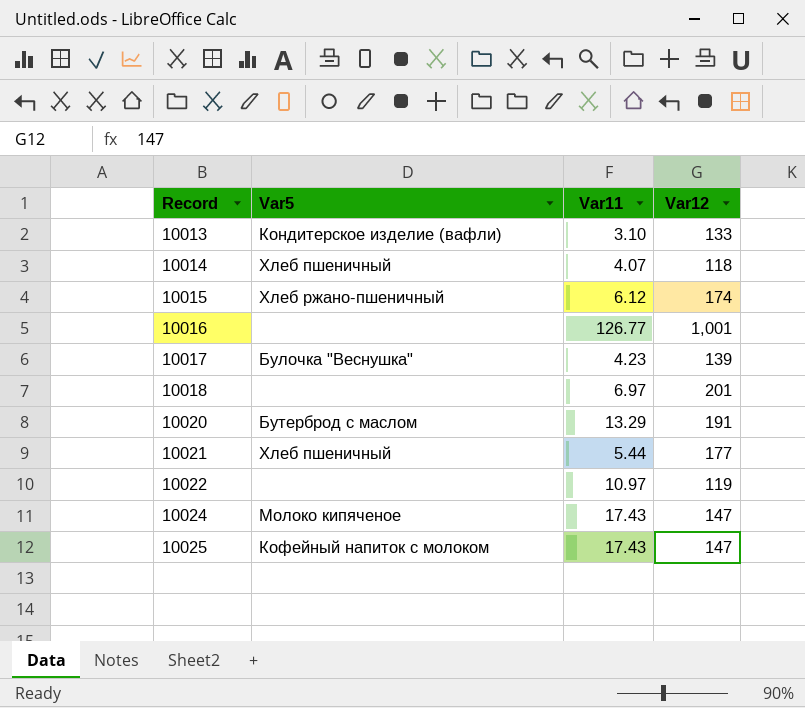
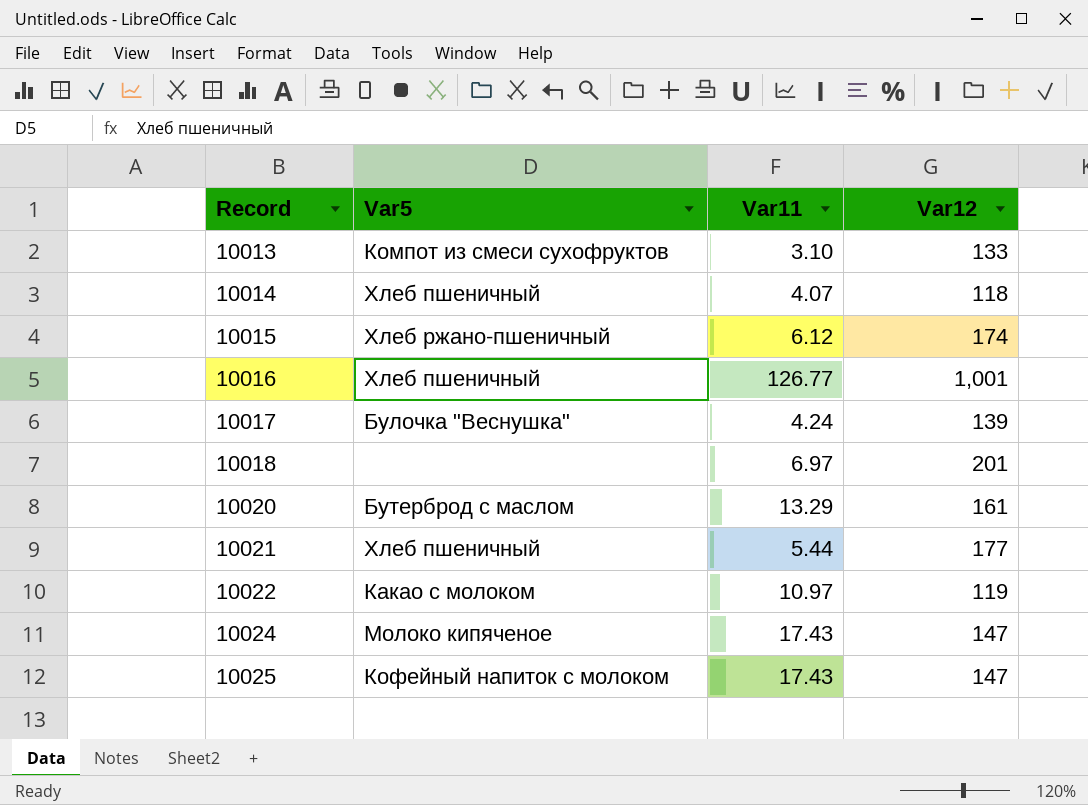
10013 | Var5: Кондитерское изделие (вафли) -> Компот из смеси сухофруктов
10016 | Var5: none -> Хлеб пшеничный
10017 | Var11: 4.23 -> 4.24
10020 | Var12: 191 -> 161
10022 | Var5: none -> Какао с молоком

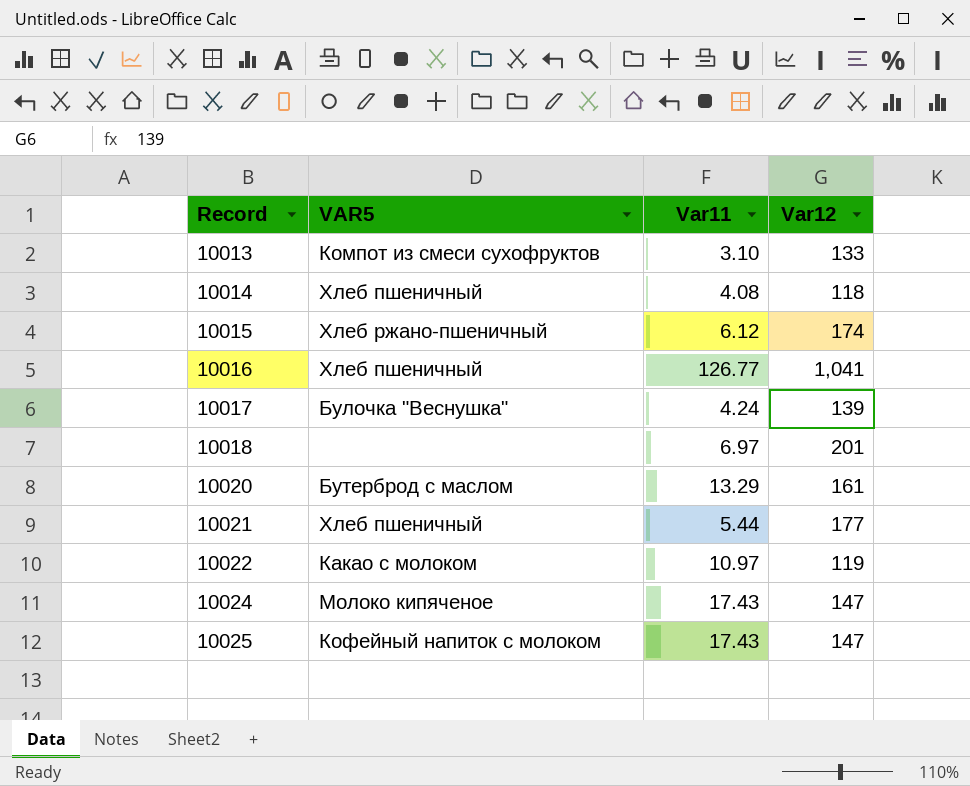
column name: Var5 -> VAR5
10014 | Var11: 4.07 -> 4.08
10016 | Var12: 1,001 -> 1,041

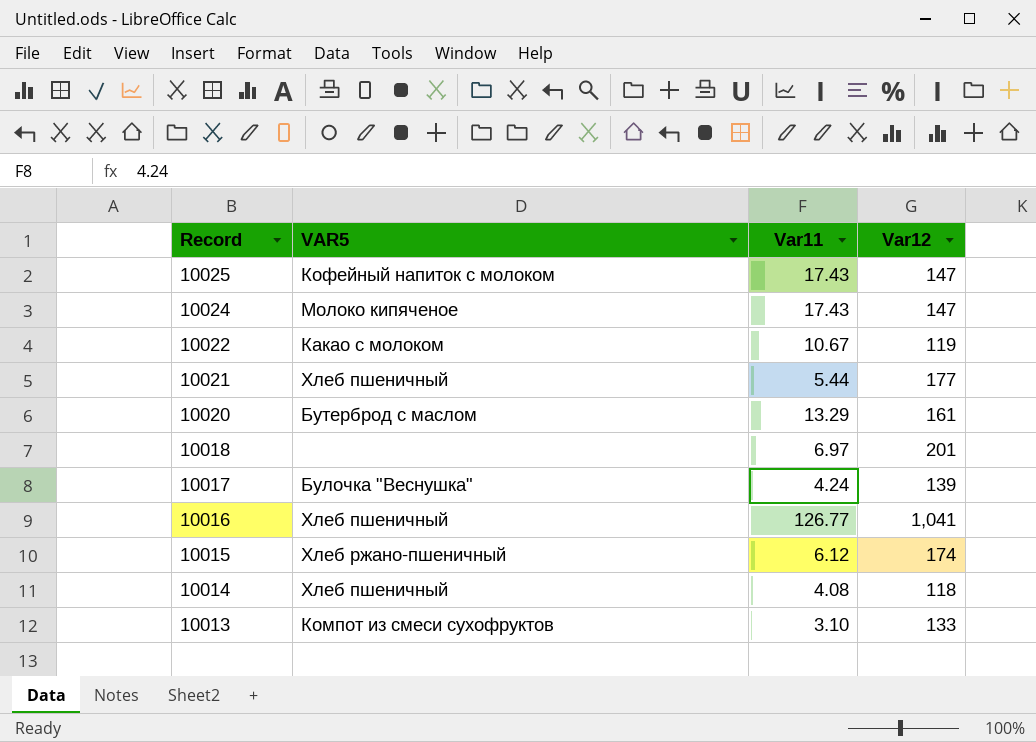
row order: Record ascending -> Record descending
10022 | Var11: 10.97 -> 10.67

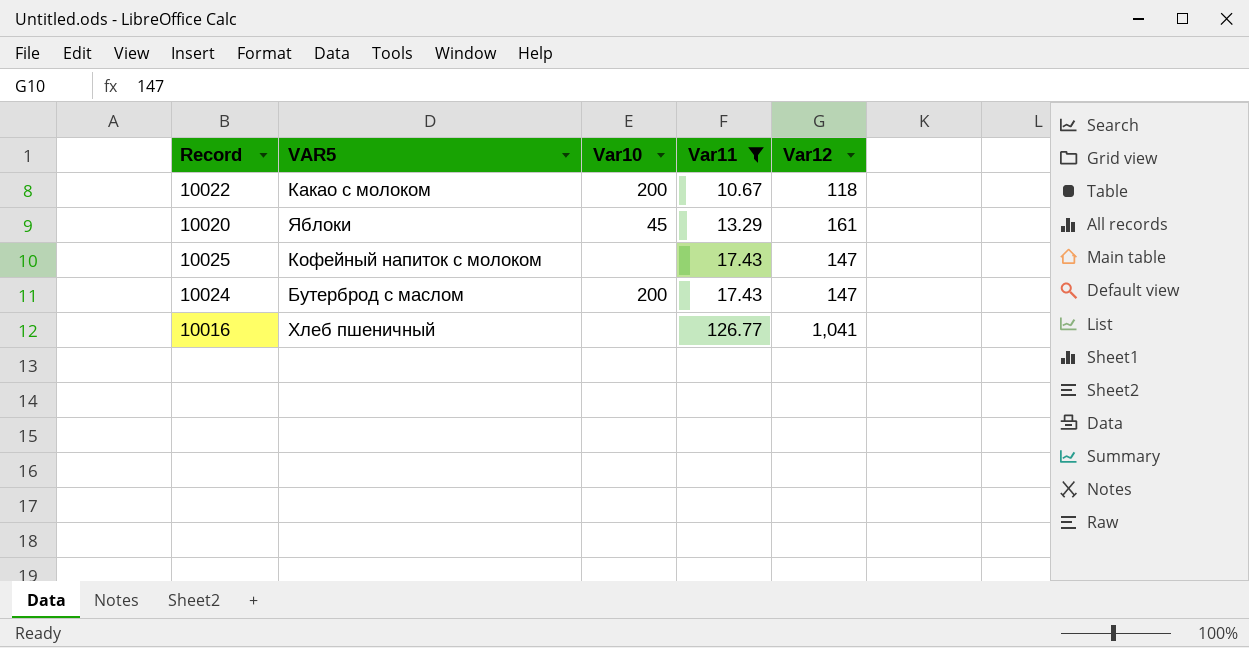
filter: none -> Var11 >= 10.67
row order: Record descending -> Var11 ascending
column Var10 | position: none -> 3
10022 | Var12: 119 -> 118
10020 | VAR5: Бутерброд с маслом -> Яблоки
10024 | VAR5: Молоко кипяченое -> Бутерброд с маслом

